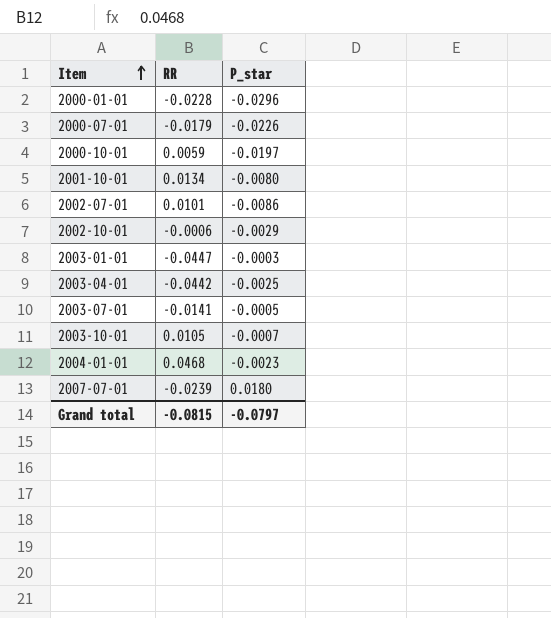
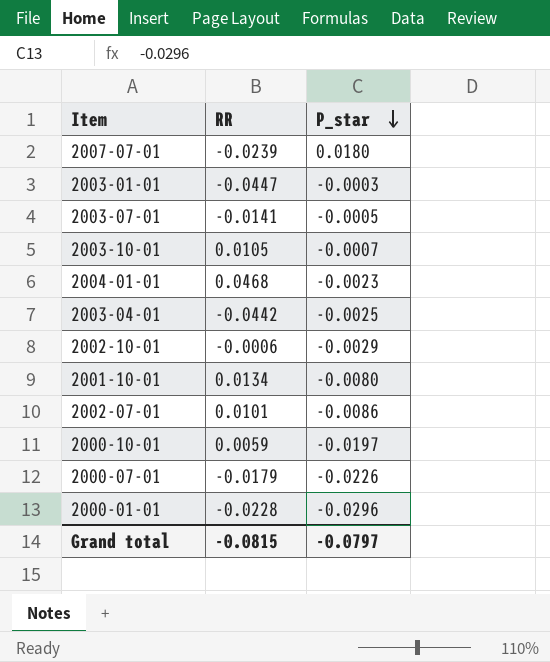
row order: Item ascending -> P_star descending

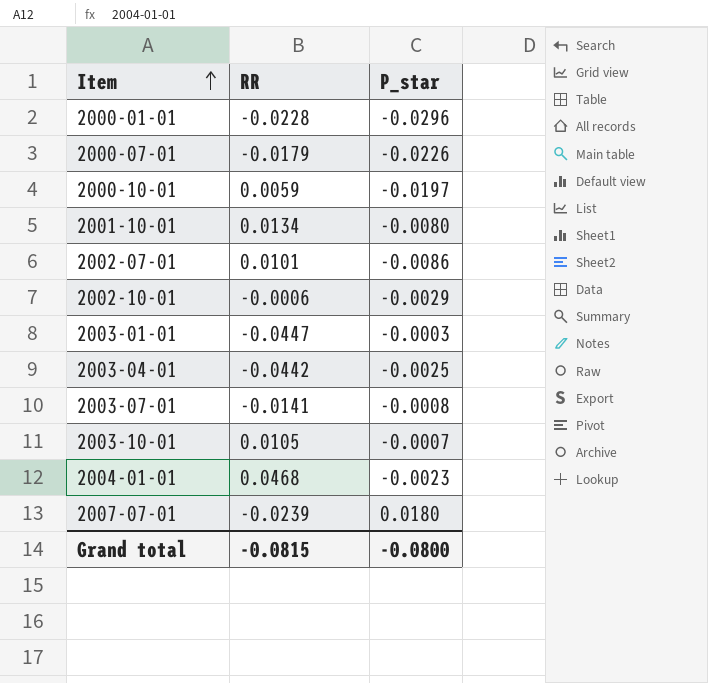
row order: P_star descending -> Item ascending
2003-07-01 | P_star: -0.0005 -> -0.0008
Grand total | P_star: -0.0797 -> -0.0800

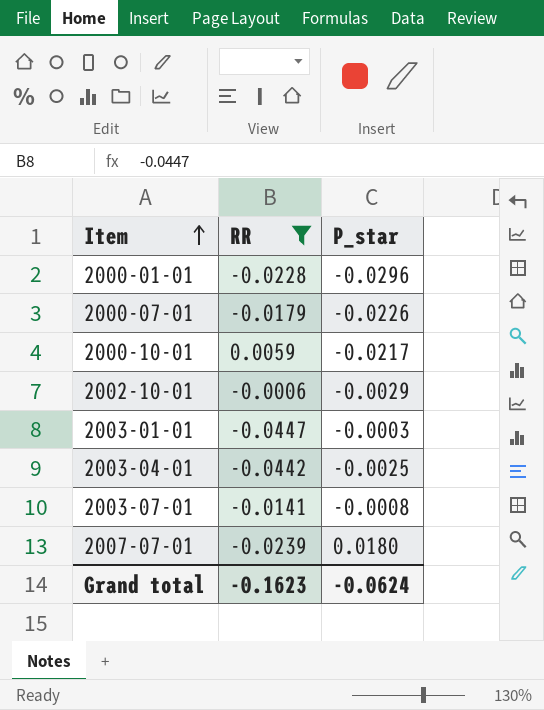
filter: none -> RR <= 0.0059
2000-10-01 | P_star: -0.0197 -> -0.0217
Grand total | RR: -0.0815 -> -0.1623
Grand total | P_star: -0.0800 -> -0.0624

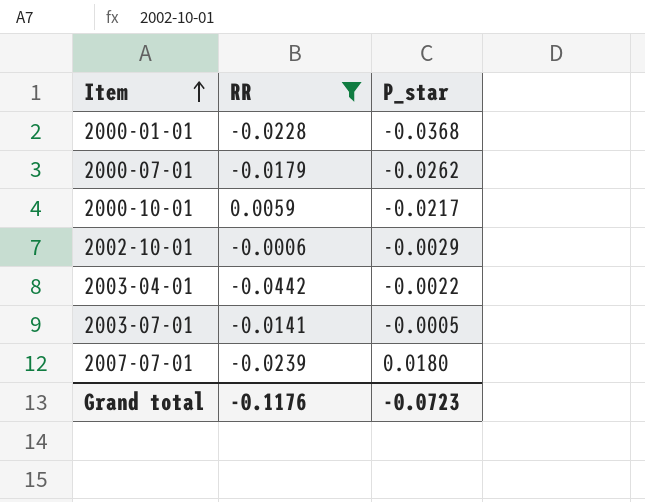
row 2003-01-01: -0.0447 | -0.0003 -> none
2000-01-01 | P_star: -0.0296 -> -0.0368
2000-07-01 | P_star: -0.0226 -> -0.0262
2003-04-01 | P_star: -0.0025 -> -0.0022
2003-07-01 | P_star: -0.0008 -> -0.0005
Grand total | RR: -0.1623 -> -0.1176
Grand total | P_star: -0.0624 -> -0.0723

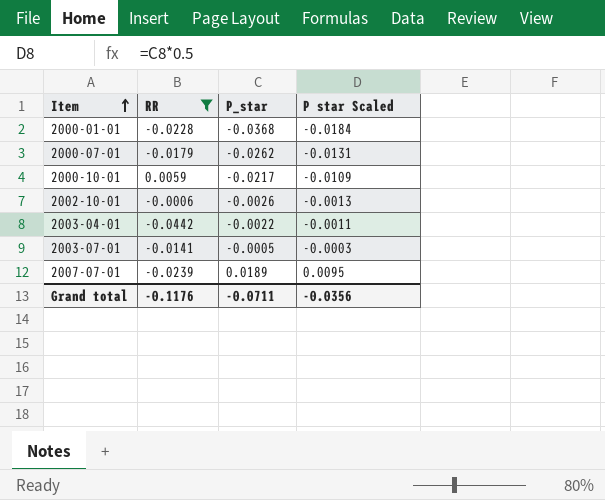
column P star Scaled | formula: none -> [P_star] * 0.5
2002-10-01 | P_star: -0.0029 -> -0.0026
2007-07-01 | P_star: 0.0180 -> 0.0189
Grand total | P_star: -0.0723 -> -0.0711

